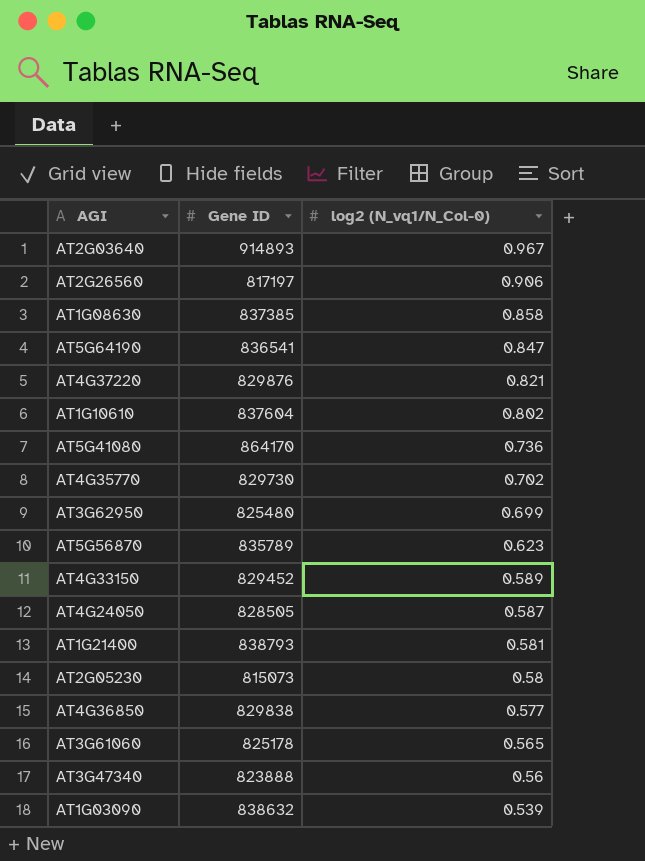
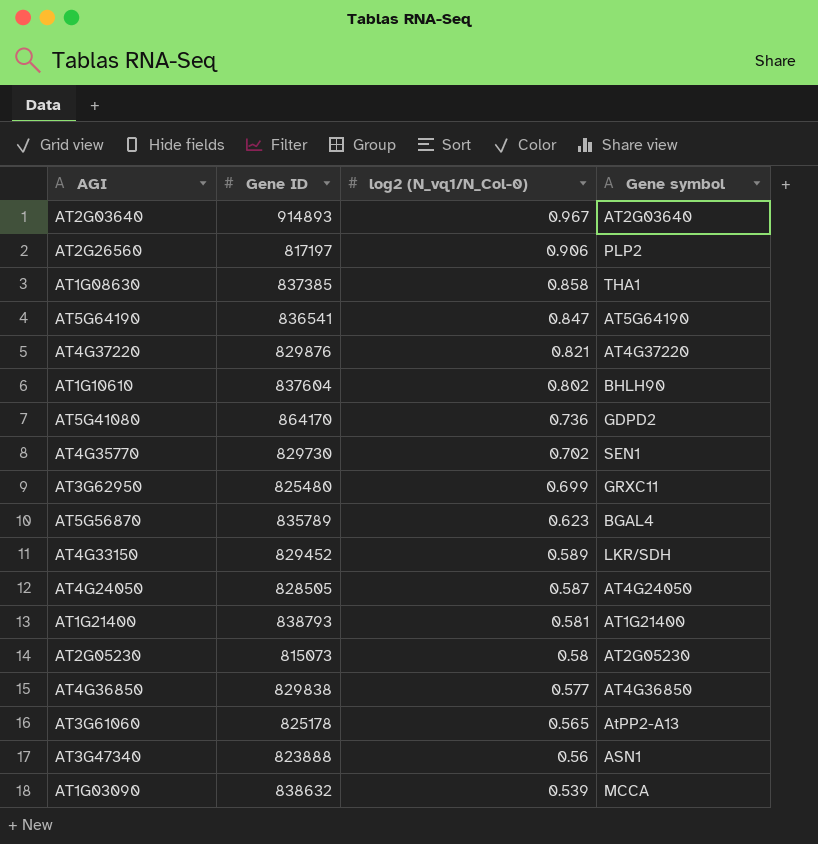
column Gene symbol | position: none -> 4

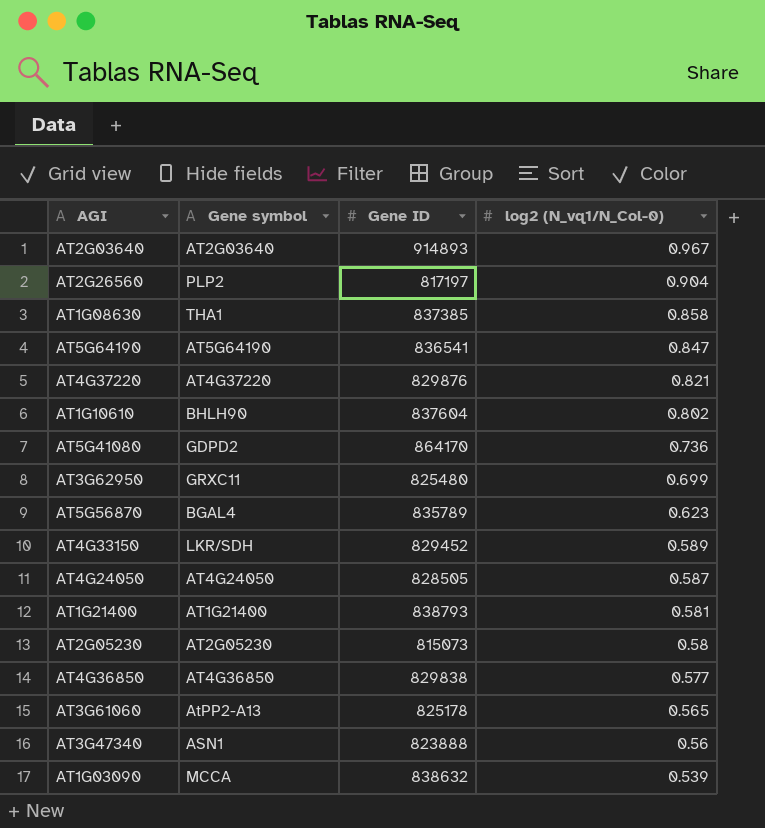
column Gene symbol | position: 4 -> 2
row AT4G35770: 829730 | 0.702 | SEN1 -> none
AT2G26560 | log2 (N_vq1/N_Col-0): 0.906 -> 0.904

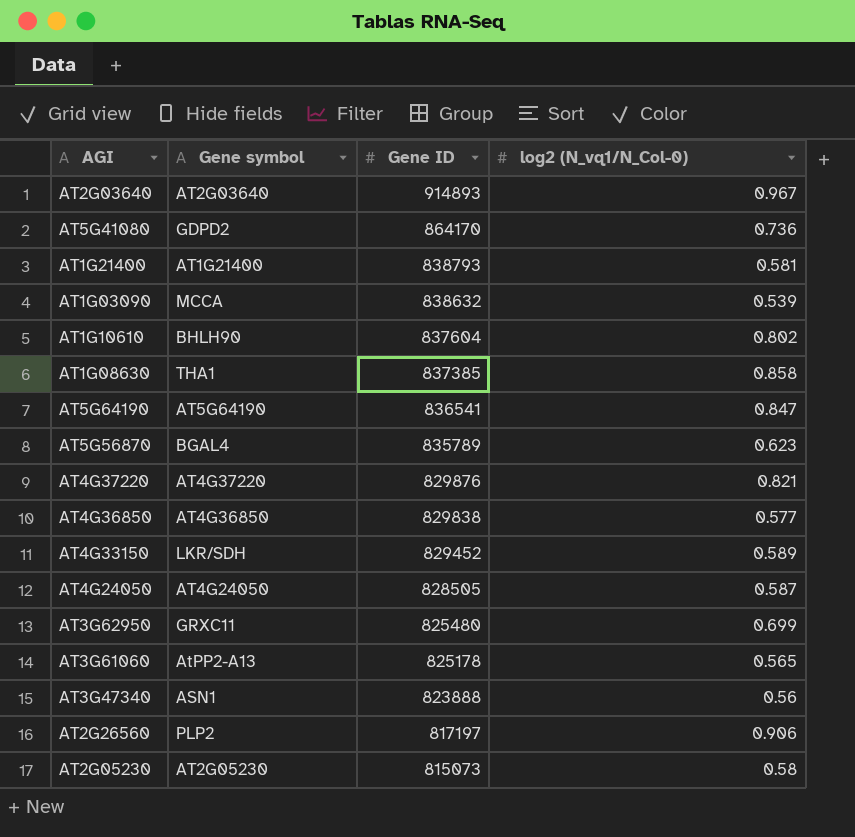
row order: log2 (N_vq1/N_Col-0) descending -> Gene ID descending
AT2G26560 | log2 (N_vq1/N_Col-0): 0.904 -> 0.906

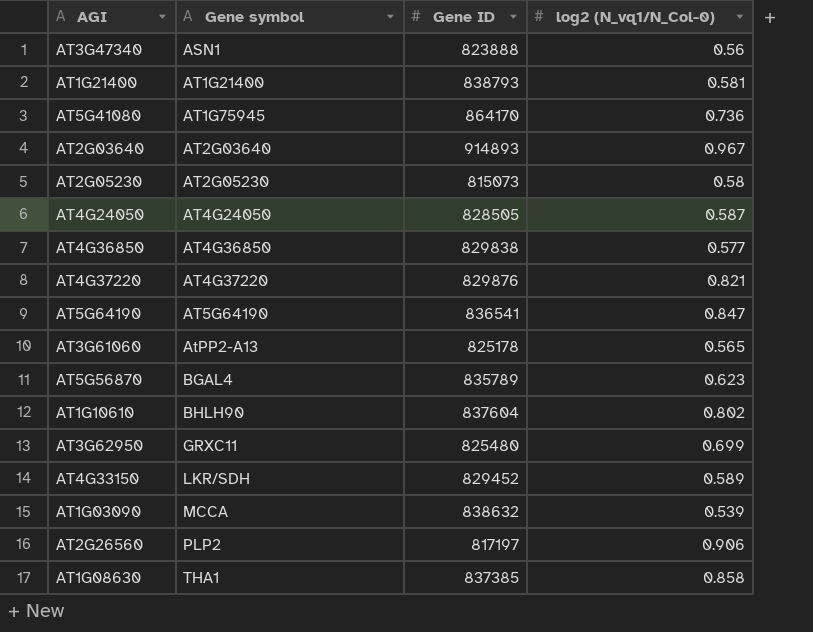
row order: Gene ID descending -> Gene symbol ascending
AT5G41080 | Gene symbol: GDPD2 -> AT1G75945

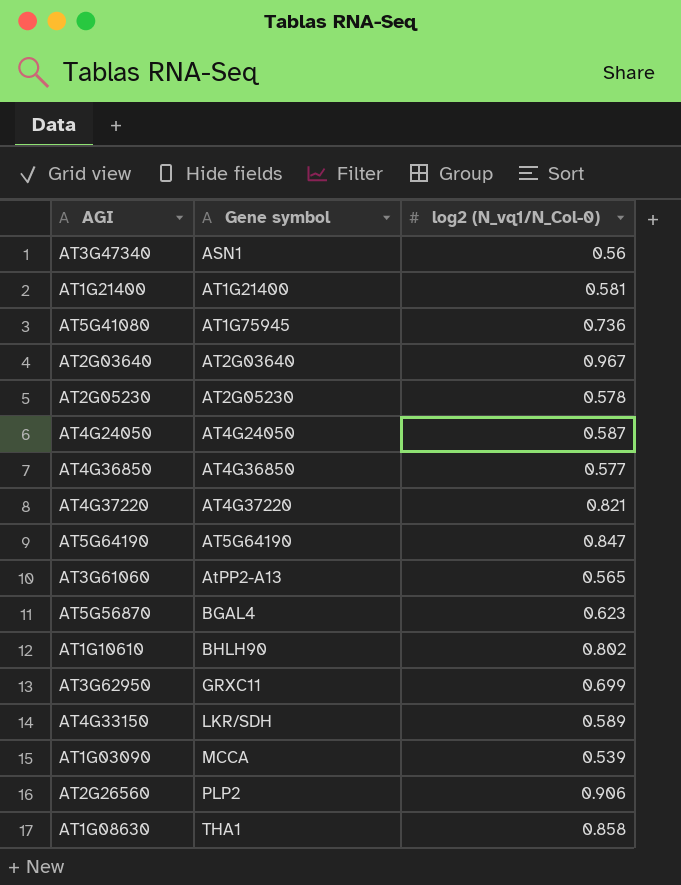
column Gene ID | position: 3 -> none
AT2G05230 | log2 (N_vq1/N_Col-0): 0.58 -> 0.578

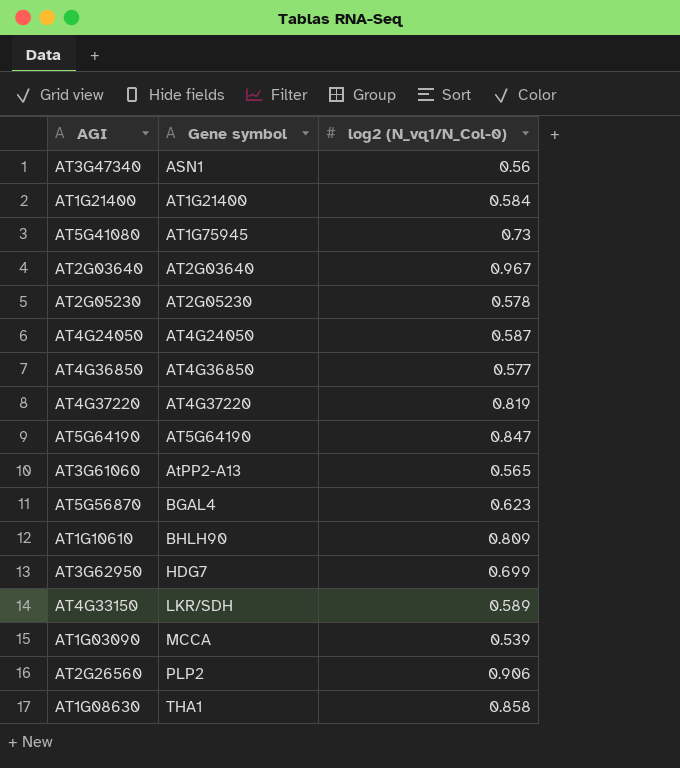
AT1G21400 | log2 (N_vq1/N_Col-0): 0.581 -> 0.584
AT5G41080 | log2 (N_vq1/N_Col-0): 0.736 -> 0.73
AT4G37220 | log2 (N_vq1/N_Col-0): 0.821 -> 0.819
AT1G10610 | log2 (N_vq1/N_Col-0): 0.802 -> 0.809
AT3G62950 | Gene symbol: GRXC11 -> HDG7

